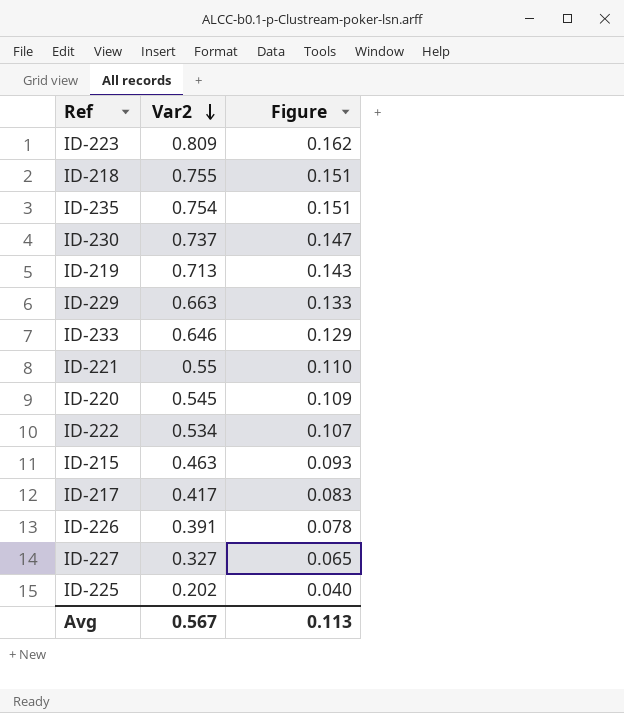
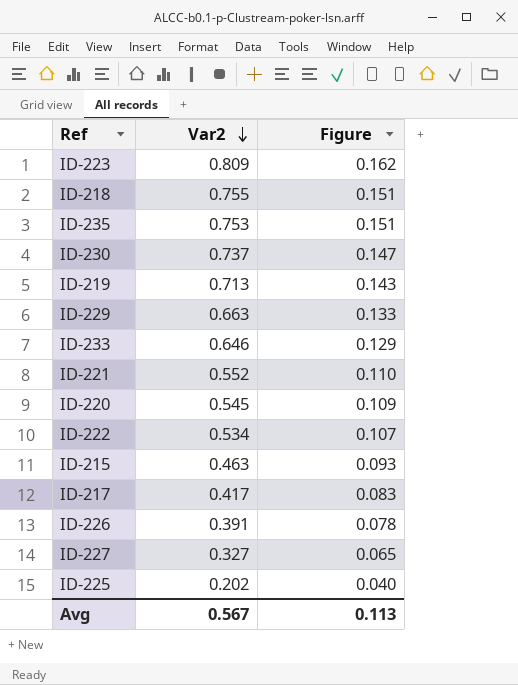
ID-235 | Var2: 0.754 -> 0.753
ID-221 | Var2: 0.55 -> 0.552

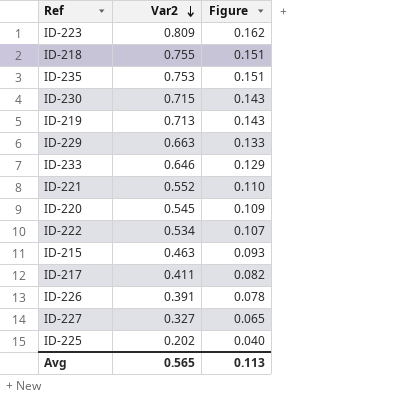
ID-230 | Var2: 0.737 -> 0.715
ID-230 | Figure: 0.147 -> 0.143
ID-217 | Var2: 0.417 -> 0.411
ID-217 | Figure: 0.083 -> 0.082
Avg | Var2: 0.567 -> 0.565

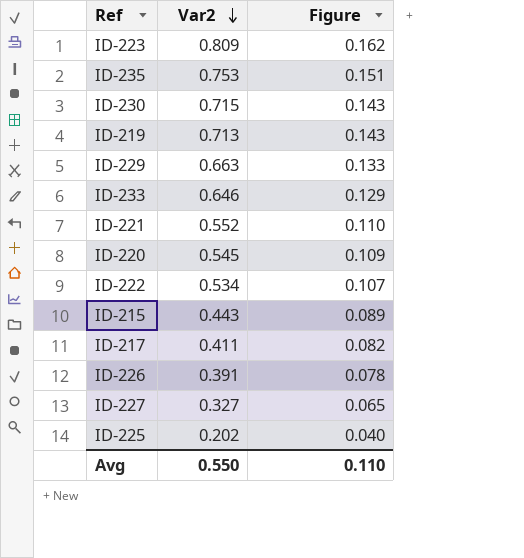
row ID-218: 0.755 | 0.151 -> none
ID-215 | Var2: 0.463 -> 0.443
ID-215 | Figure: 0.093 -> 0.089
Avg | Var2: 0.565 -> 0.550
Avg | Figure: 0.113 -> 0.110

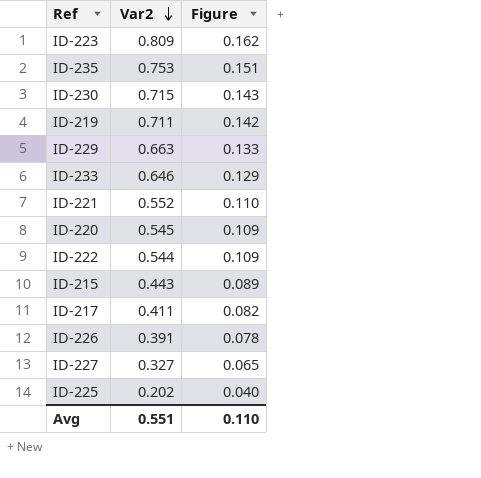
ID-219 | Var2: 0.713 -> 0.711
ID-219 | Figure: 0.143 -> 0.142
ID-222 | Var2: 0.534 -> 0.544
ID-222 | Figure: 0.107 -> 0.109
Avg | Var2: 0.550 -> 0.551

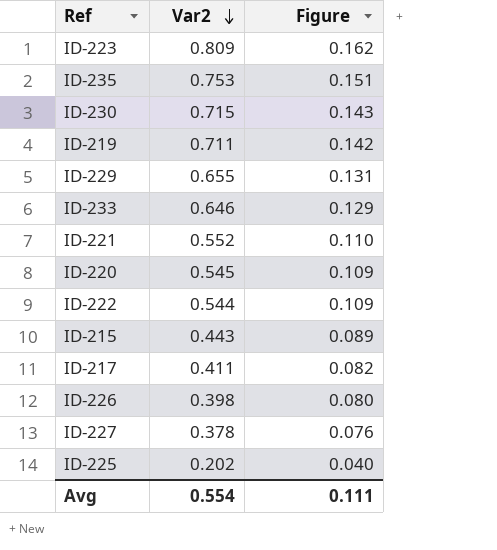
ID-229 | Var2: 0.663 -> 0.655
ID-229 | Figure: 0.133 -> 0.131
ID-226 | Var2: 0.391 -> 0.398
ID-226 | Figure: 0.078 -> 0.080
ID-227 | Var2: 0.327 -> 0.378
ID-227 | Figure: 0.065 -> 0.076
Avg | Var2: 0.551 -> 0.554
Avg | Figure: 0.110 -> 0.111

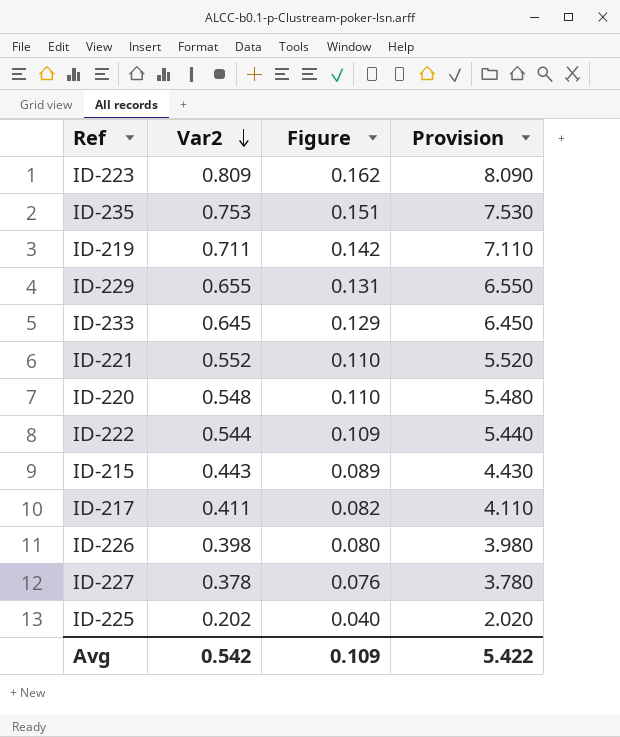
column Provision | formula: none -> [Var2] * 10
row ID-230: 0.715 | 0.143 -> none
ID-233 | Var2: 0.646 -> 0.645
ID-220 | Var2: 0.545 -> 0.548
ID-220 | Figure: 0.109 -> 0.110
Avg | Var2: 0.554 -> 0.542
Avg | Figure: 0.111 -> 0.109

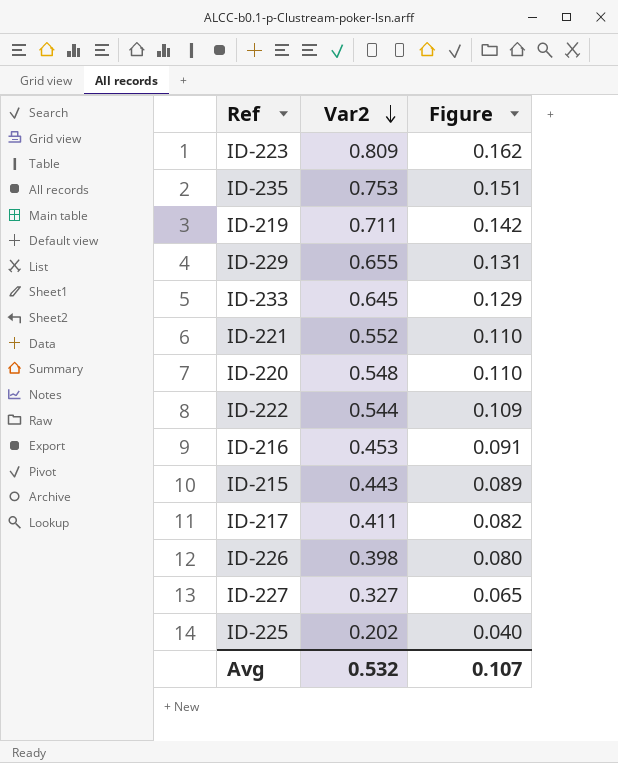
column Provision | formula: [Var2] * 10 -> none
row ID-216: none -> 0.453 | 0.091
ID-227 | Var2: 0.378 -> 0.327
ID-227 | Figure: 0.076 -> 0.065
Avg | Var2: 0.542 -> 0.532
Avg | Figure: 0.109 -> 0.107

